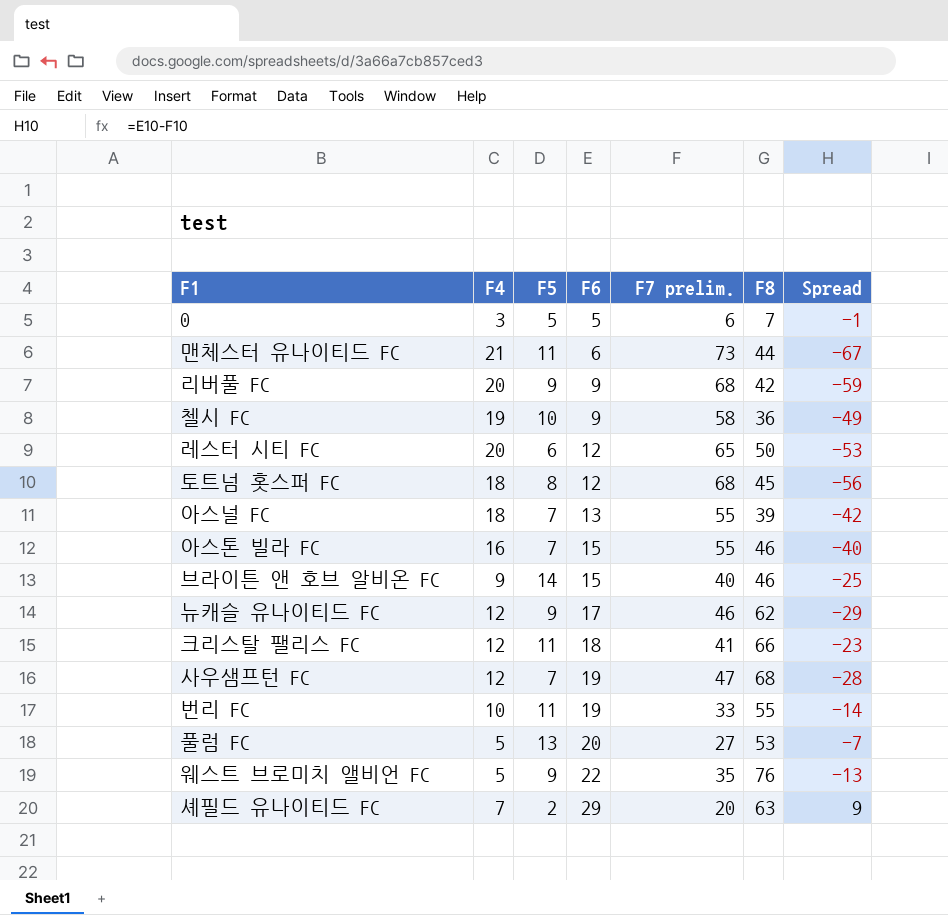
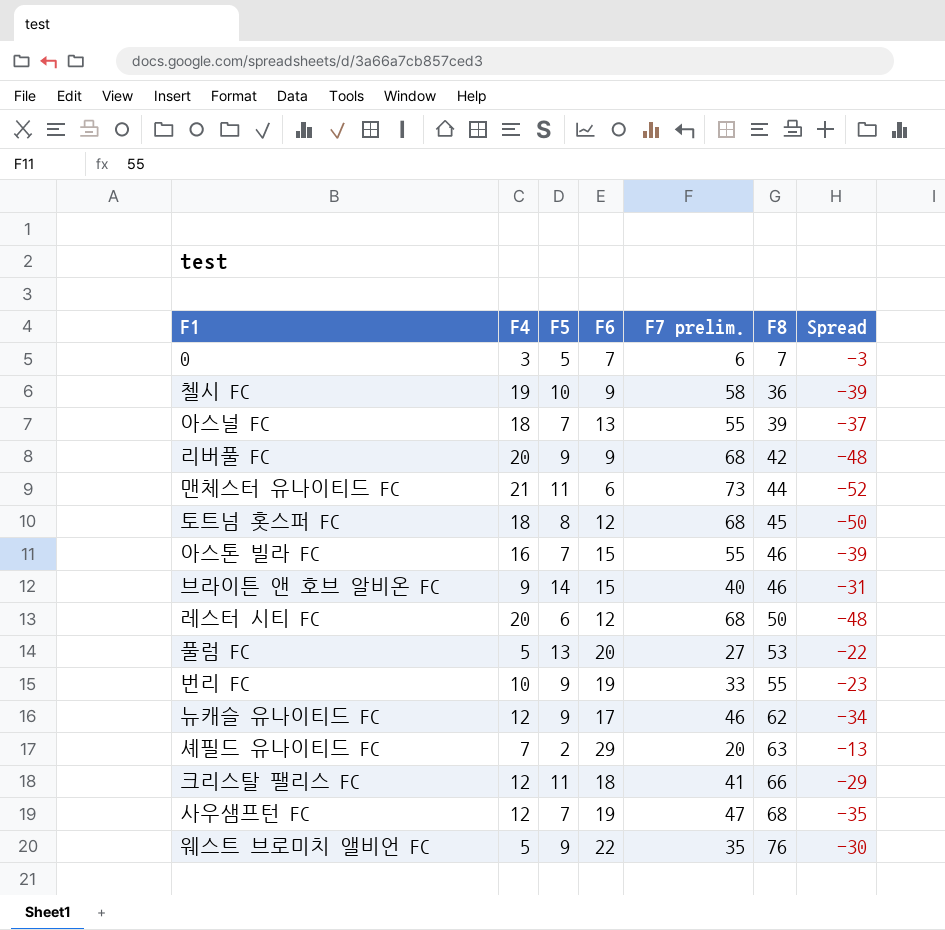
row order: F6 ascending -> F8 ascending
column Spread | formula: [F6] - [F7 prelim.] -> [F4] - [F7 prelim.]
0 | F6: 5 -> 7
레스터 시티 FC | F7 prelim.: 65 -> 68
번리 FC | F5: 11 -> 9

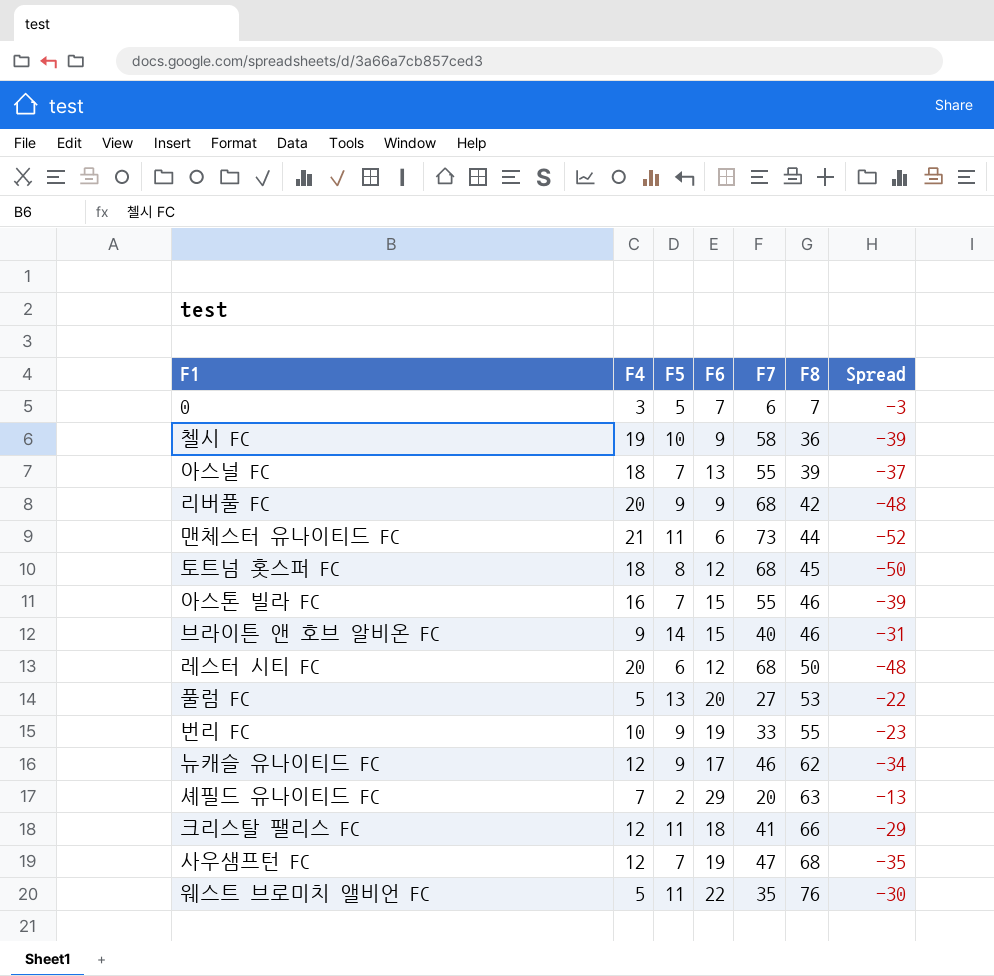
column name: F7 prelim. -> F7
웨스트 브로미치 앨비언 FC | F5: 9 -> 11

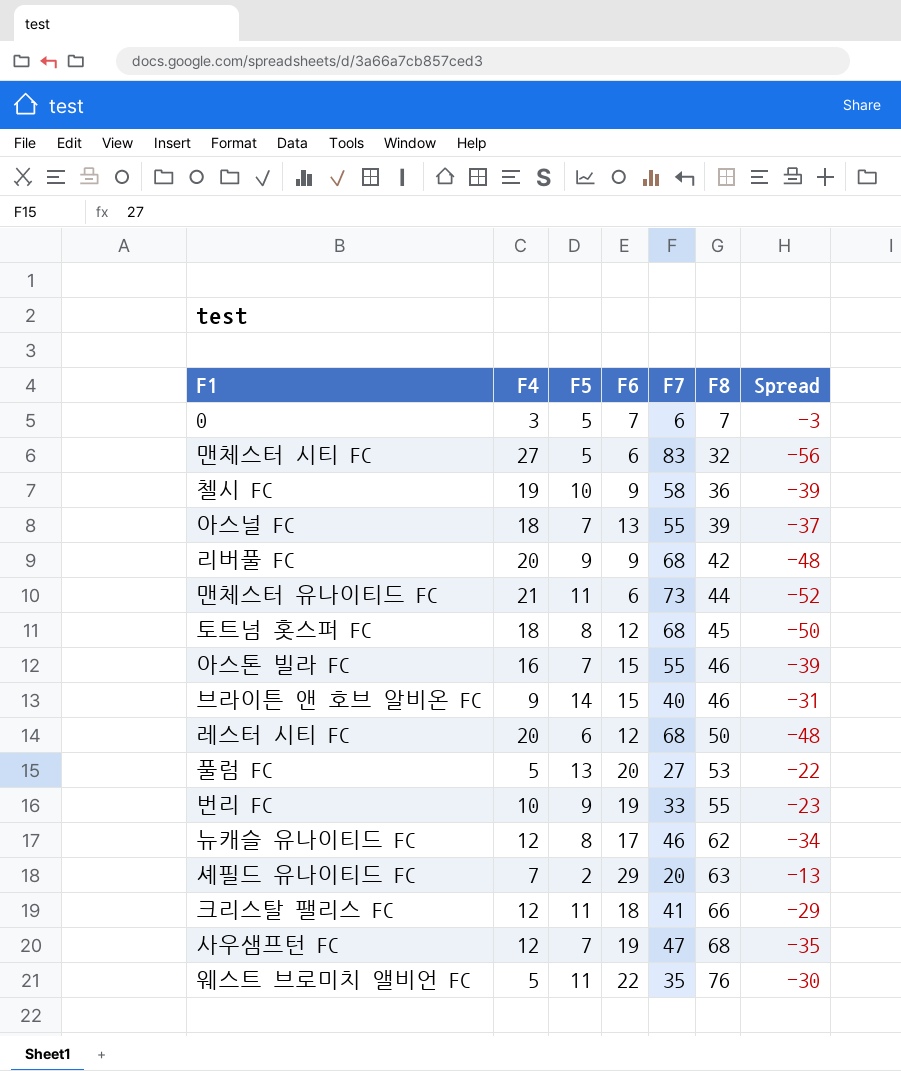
row 맨체스터 시티 FC: none -> 27 | 5 | 6 | 83 | 32 | -56
뉴캐슬 유나이티드 FC | F5: 9 -> 8

